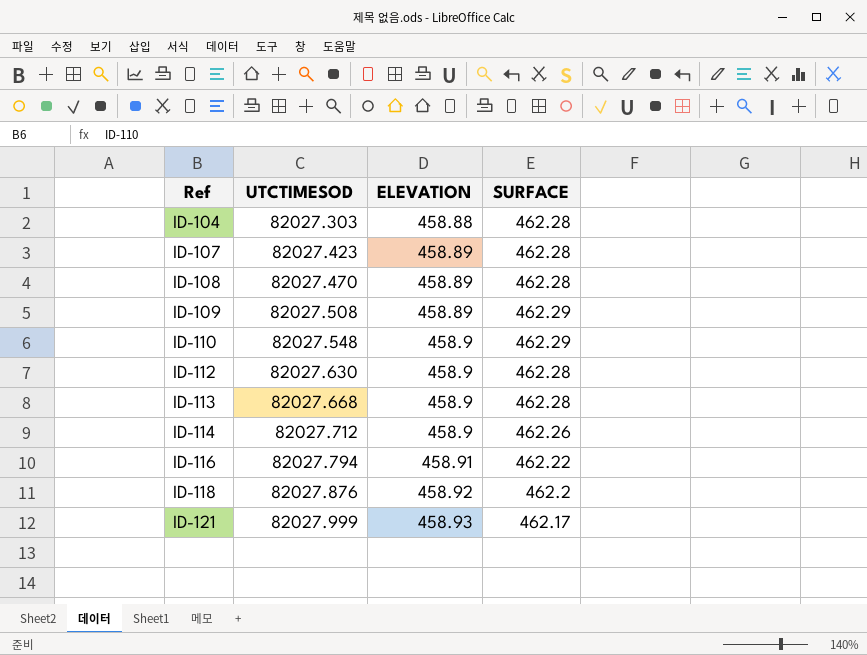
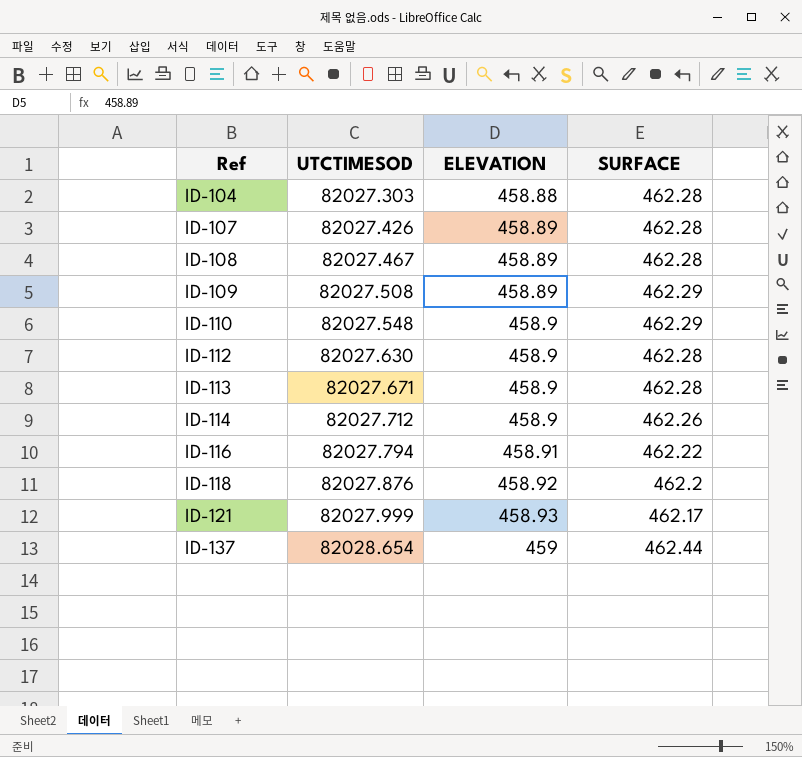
ID-107 | UTCTIMESOD: 82027.423 -> 82027.426
ID-108 | UTCTIMESOD: 82027.470 -> 82027.467
ID-113 | UTCTIMESOD: 82027.668 -> 82027.671
row ID-137: none -> 82028.654 | 459 | 462.44

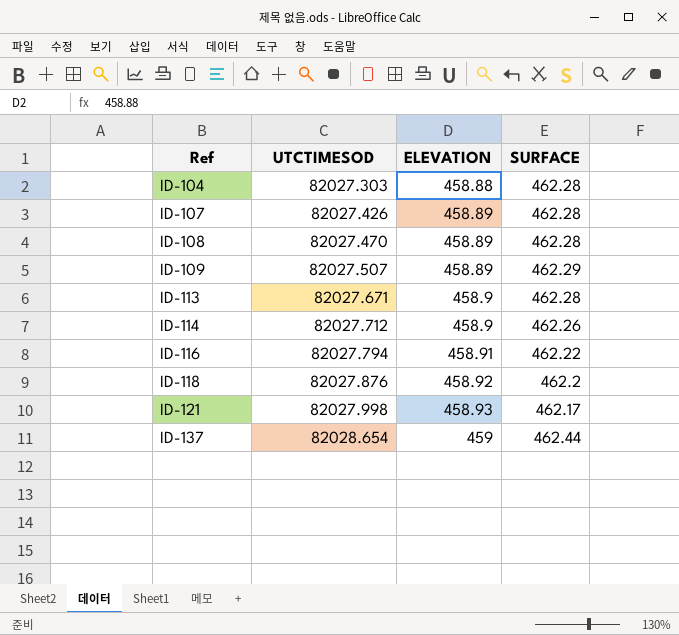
row ID-110: 82027.548 | 458.9 | 462.29 -> none
row ID-112: 82027.630 | 458.9 | 462.28 -> none
ID-108 | UTCTIMESOD: 82027.467 -> 82027.470
ID-109 | UTCTIMESOD: 82027.508 -> 82027.507
ID-121 | UTCTIMESOD: 82027.999 -> 82027.998

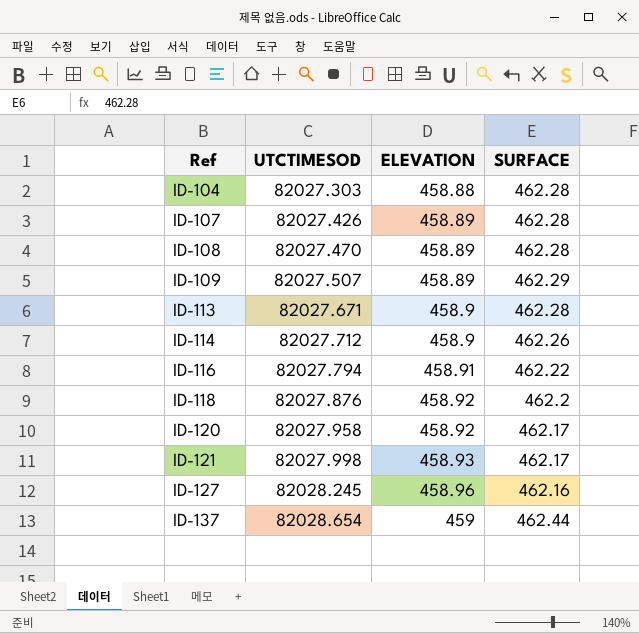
row ID-120: none -> 82027.958 | 458.92 | 462.17
row ID-127: none -> 82028.245 | 458.96 | 462.16

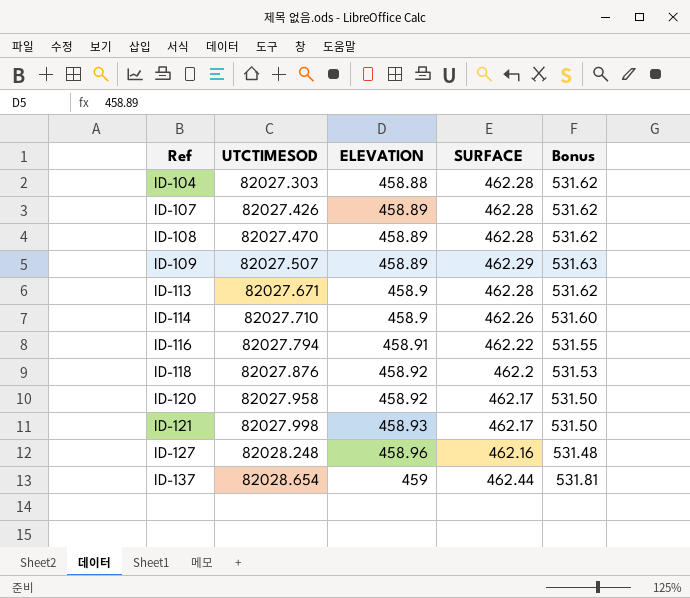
column Bonus | formula: none -> [SURFACE] * 1.15
ID-114 | UTCTIMESOD: 82027.712 -> 82027.710
ID-127 | UTCTIMESOD: 82028.245 -> 82028.248

